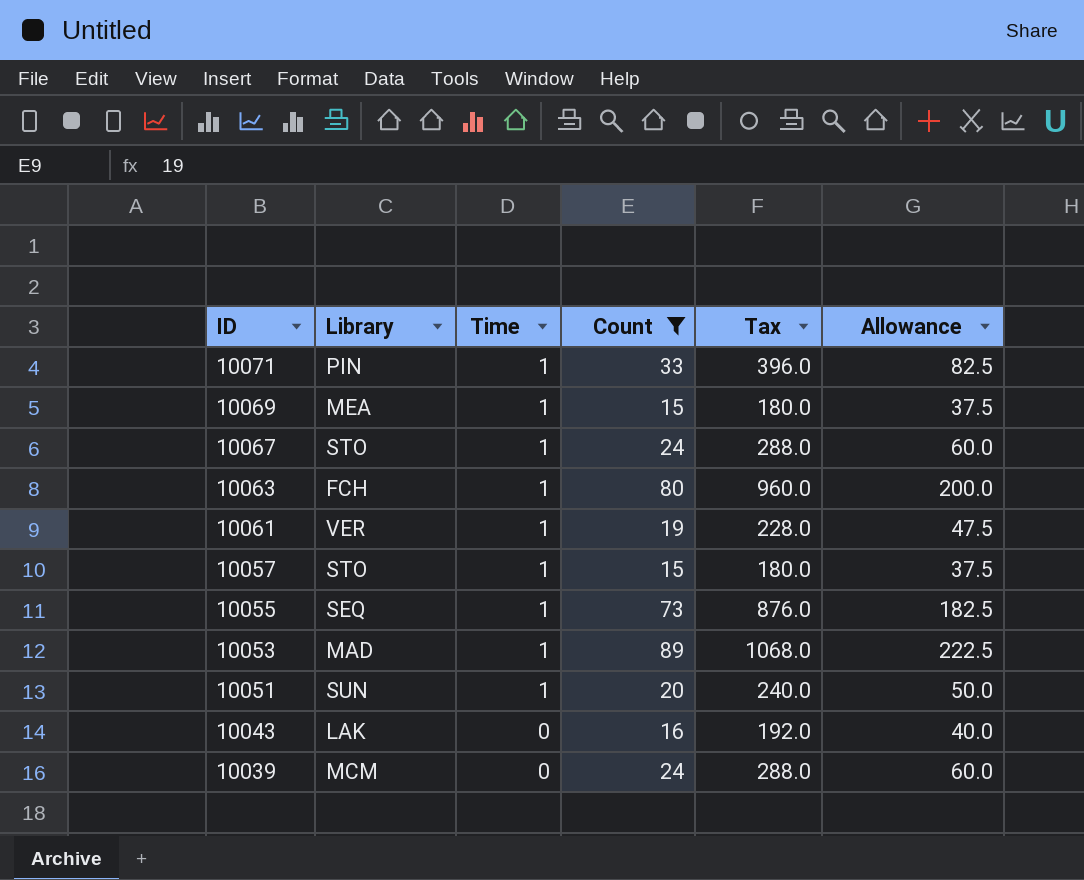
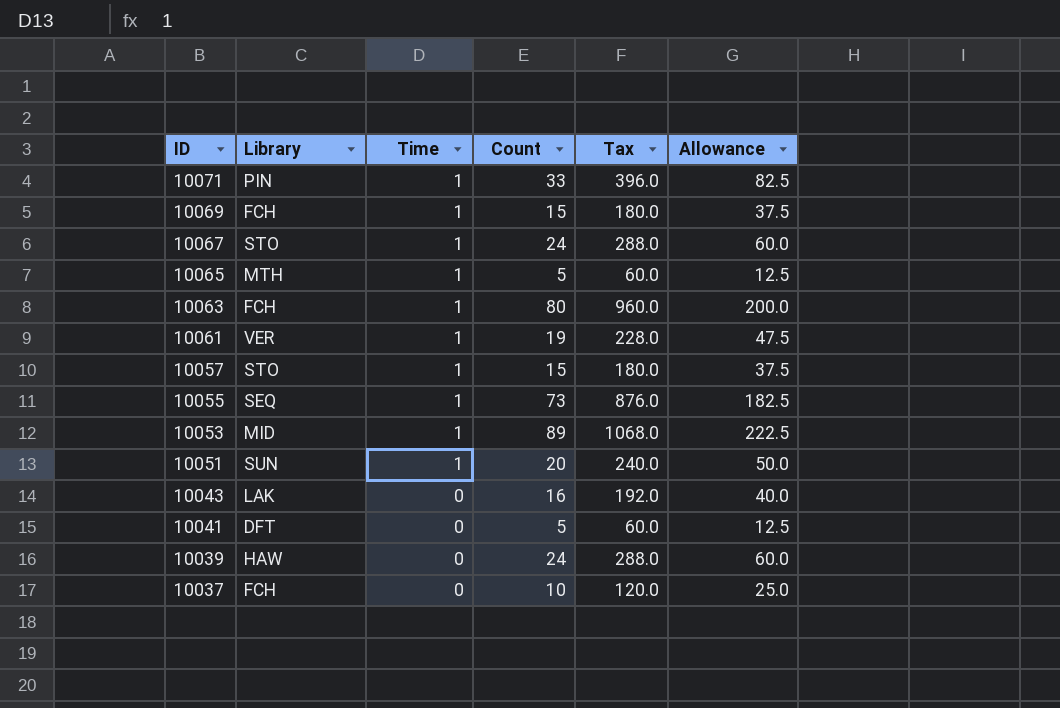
filter: Count >= 15 -> none
10069 | Library: MEA -> FCH
10053 | Library: MAD -> MID
10039 | Library: MCM -> HAW

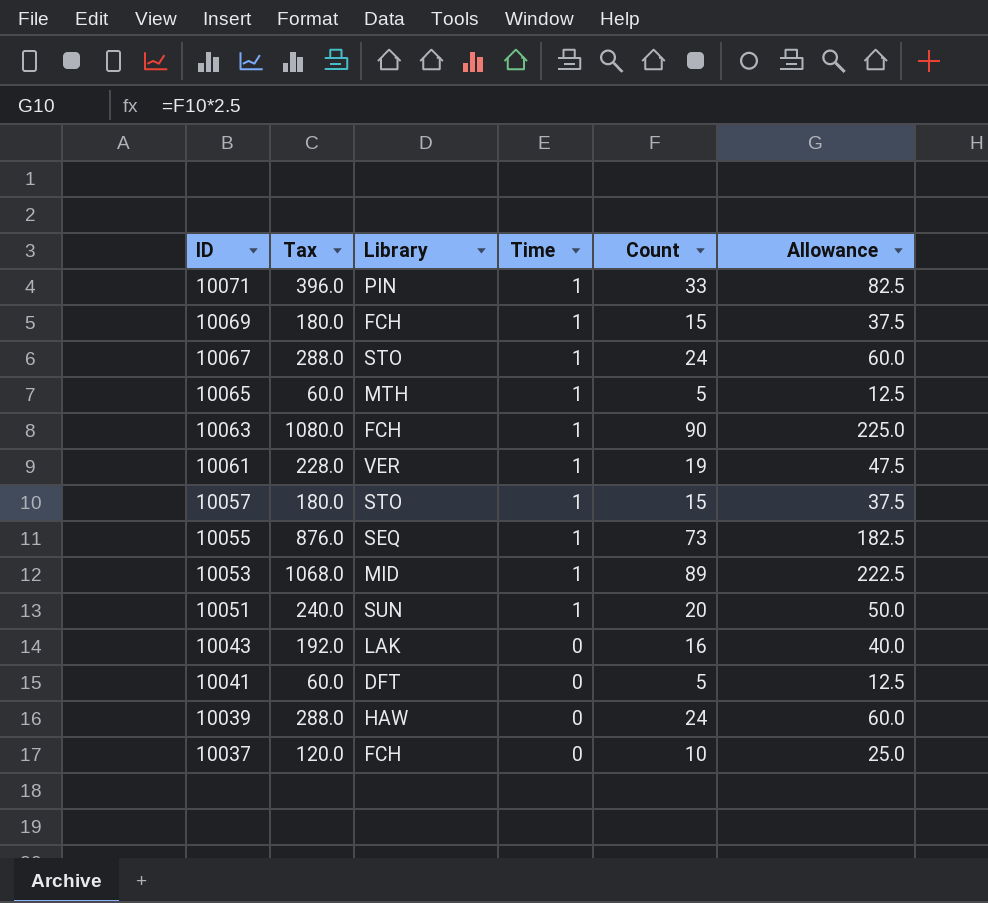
column Tax | position: 5 -> 2
10063 | Tax: 960.0 -> 1080.0
10063 | Count: 80 -> 90
10063 | Allowance: 200.0 -> 225.0

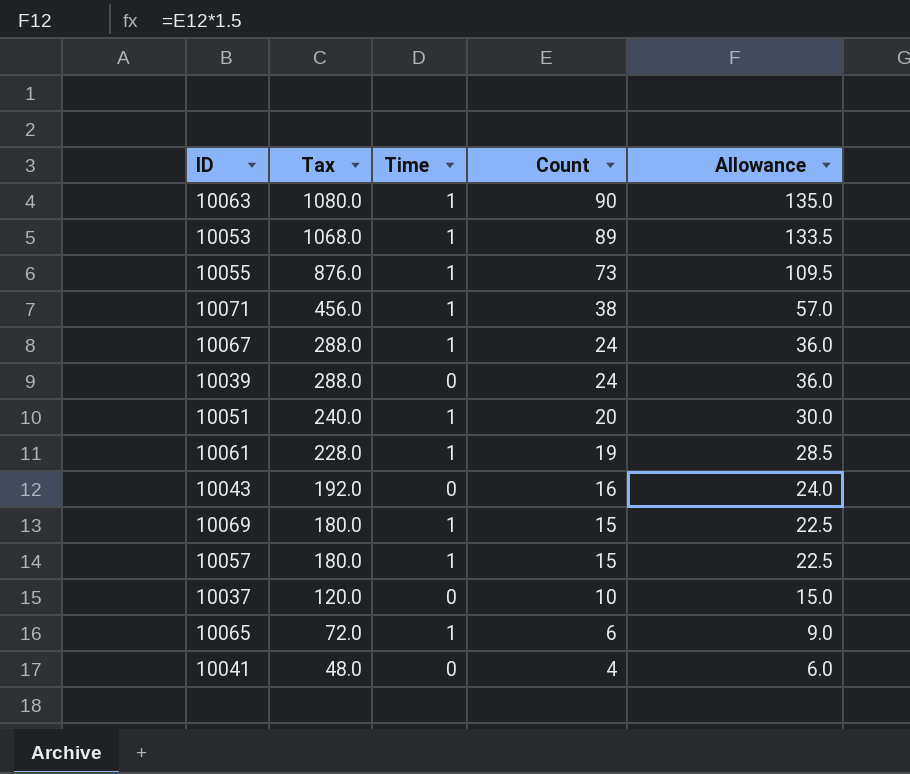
row order: ID descending -> Tax descending
column Library | position: 3 -> none
column Allowance | formula: [Count] * 2.5 -> [Count] * 1.5
10071 | Tax: 396.0 -> 456.0
10071 | Count: 33 -> 38
10065 | Tax: 60.0 -> 72.0
10065 | Count: 5 -> 6
10041 | Tax: 60.0 -> 48.0
10041 | Count: 5 -> 4

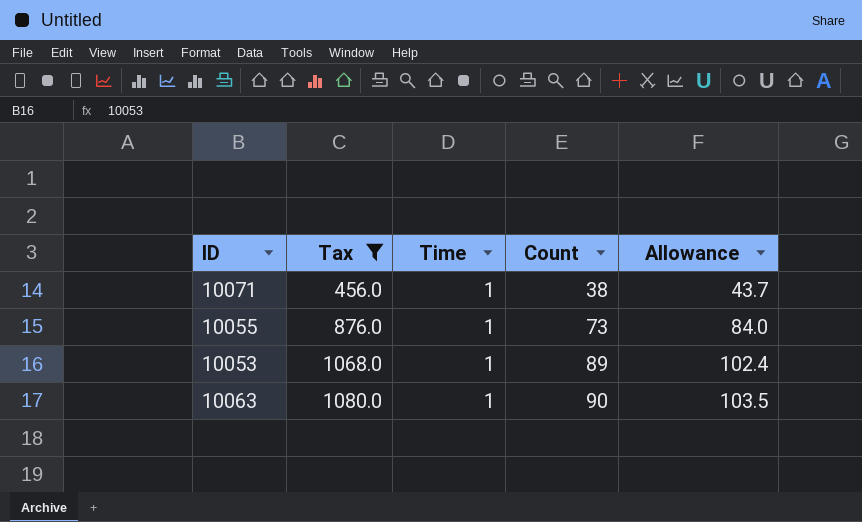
filter: none -> Tax >= 456.0
row order: Tax descending -> Tax ascending
column Allowance | formula: [Count] * 1.5 -> [Count] * 1.15

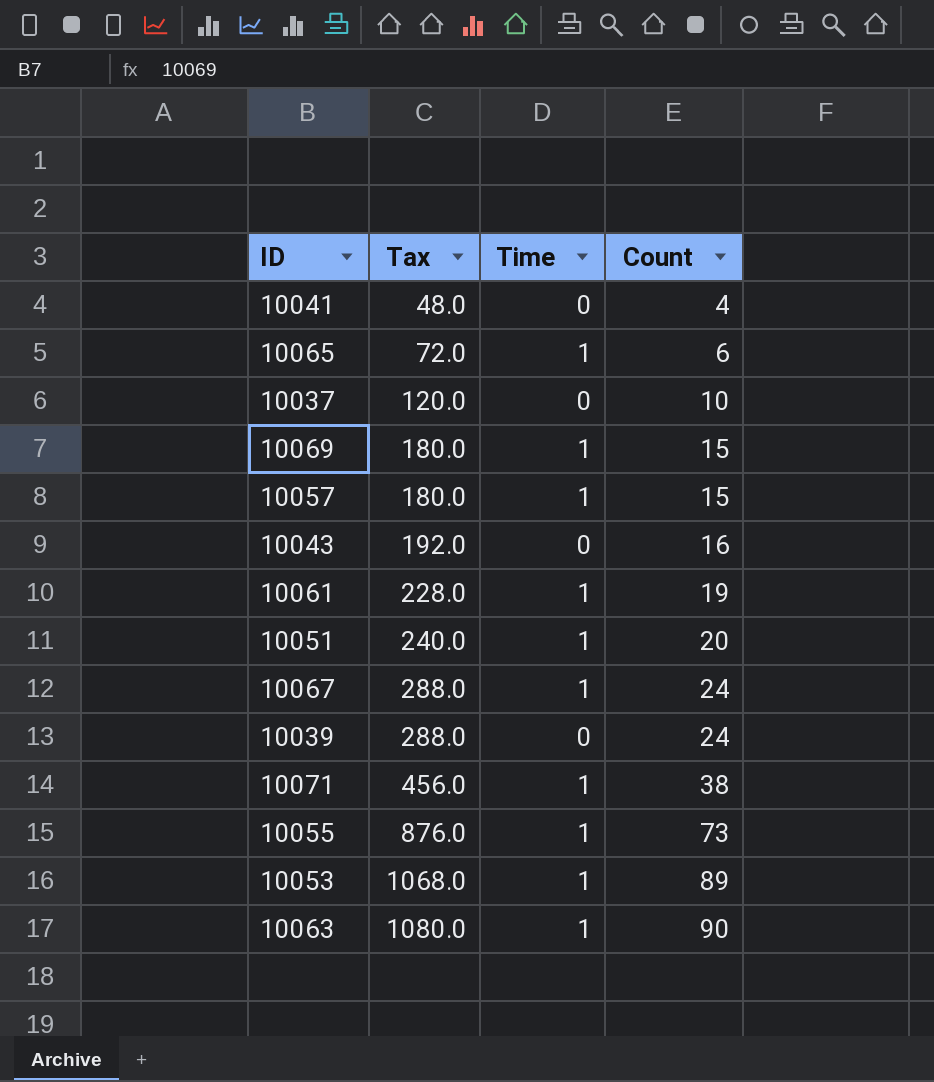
filter: Tax >= 456.0 -> none
column Allowance | formula: [Count] * 1.15 -> none

